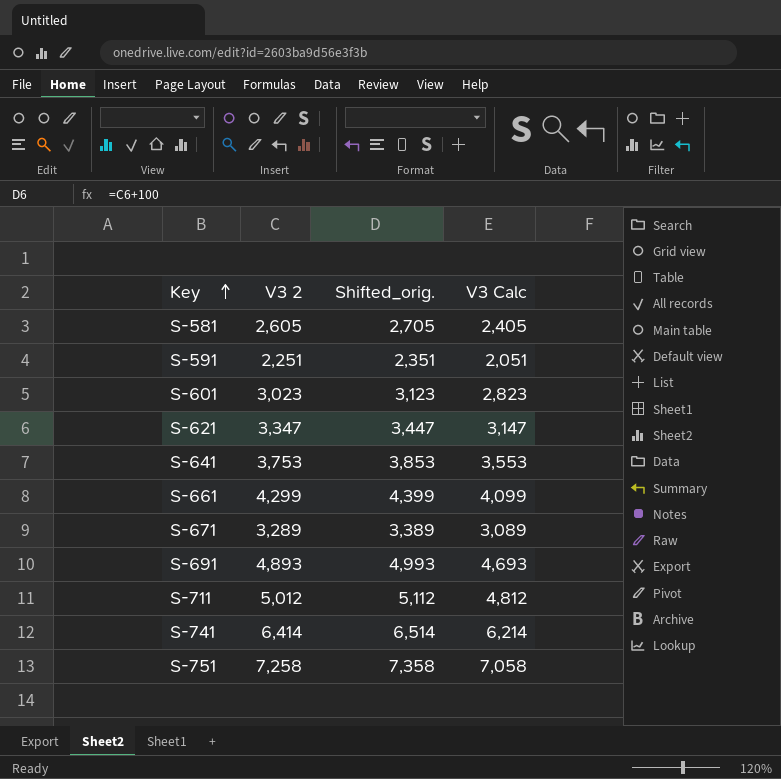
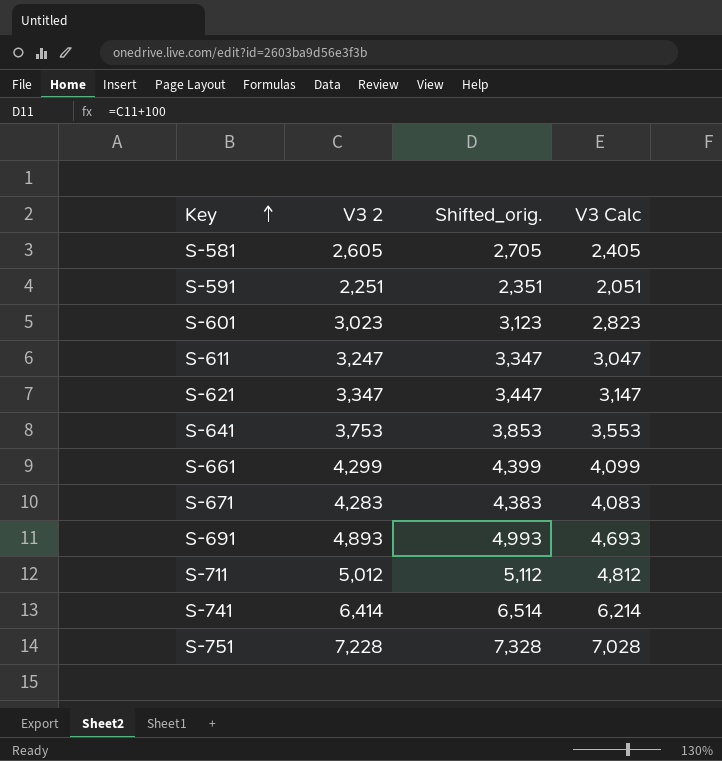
row S-611: none -> 3,247 | 3,347 | 3,047
S-671 | V3 2: 3,289 -> 4,283
S-671 | Shifted_orig.: 3,389 -> 4,383
S-671 | V3 Calc: 3,089 -> 4,083
S-751 | V3 2: 7,258 -> 7,228
S-751 | Shifted_orig.: 7,358 -> 7,328
S-751 | V3 Calc: 7,058 -> 7,028

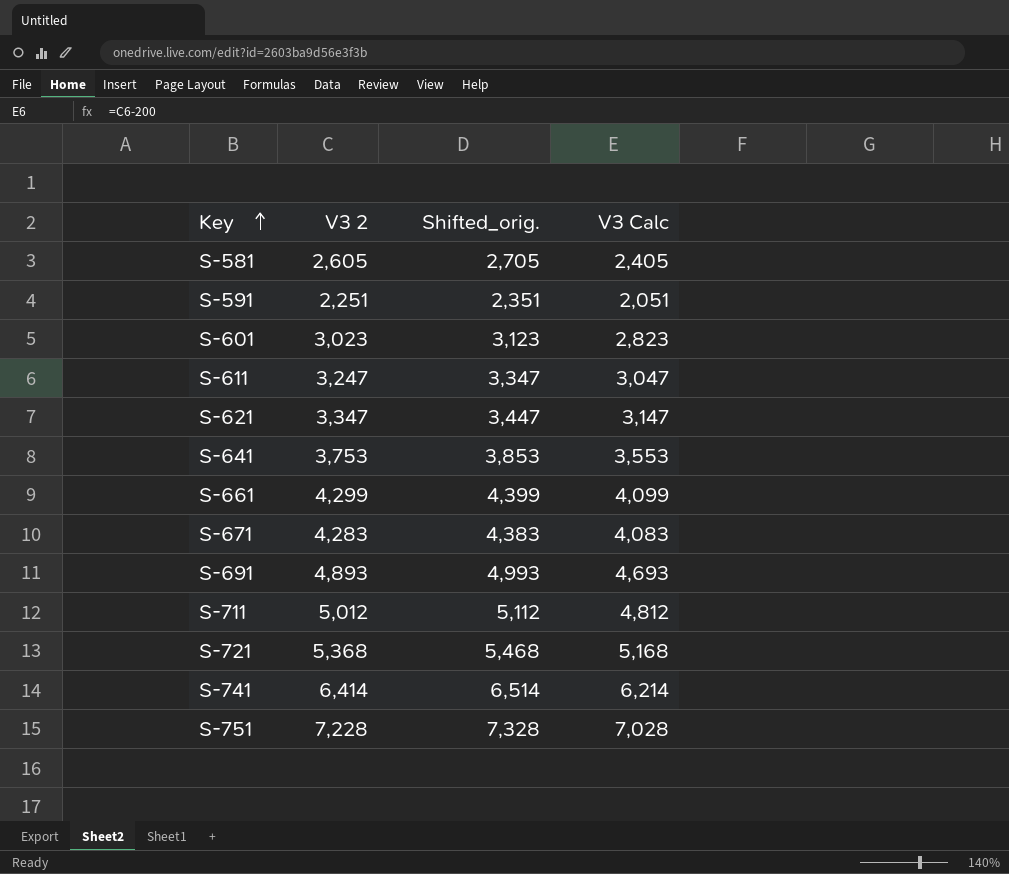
row S-721: none -> 5,368 | 5,468 | 5,168

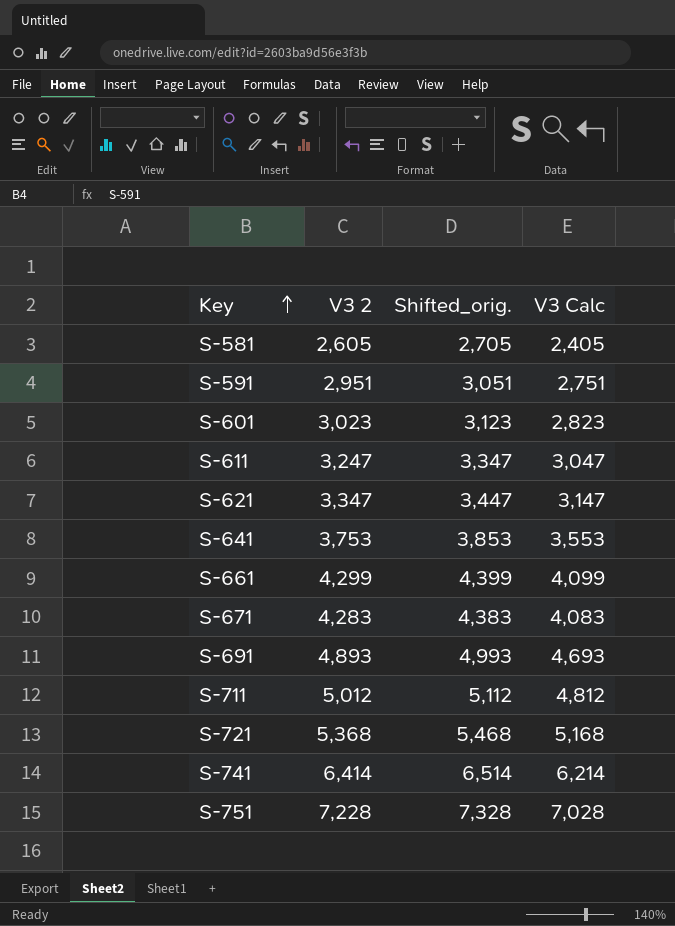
S-591 | V3 2: 2,251 -> 2,951
S-591 | Shifted_orig.: 2,351 -> 3,051
S-591 | V3 Calc: 2,051 -> 2,751

